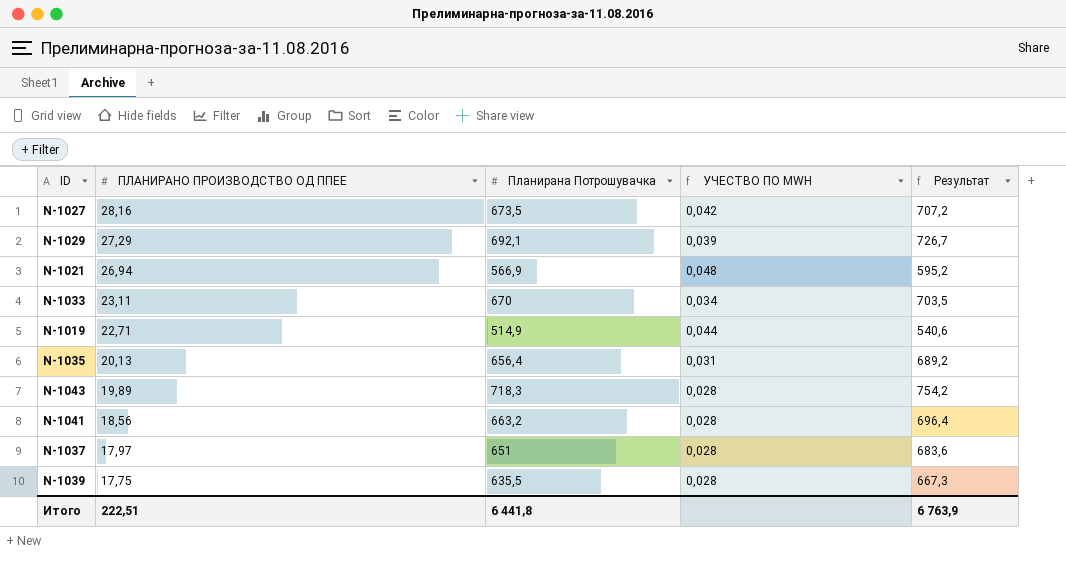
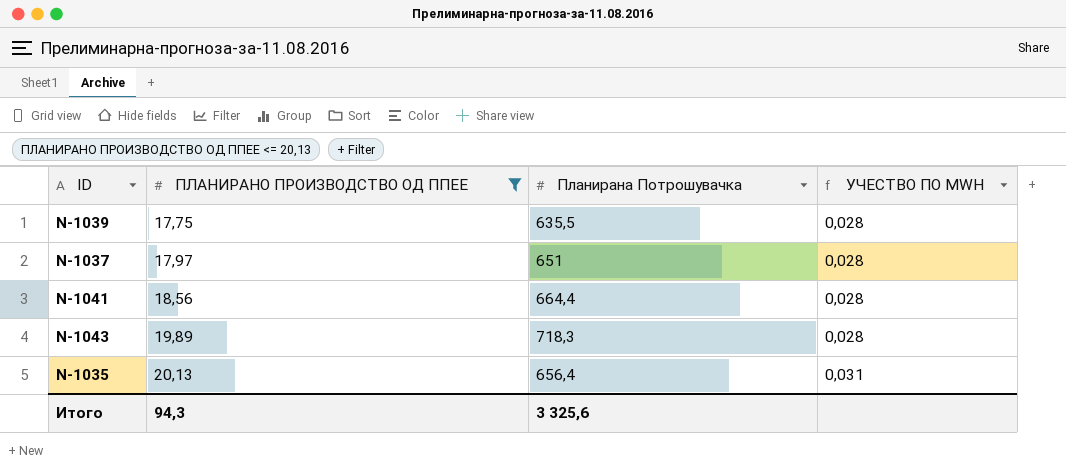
filter: none -> ПЛАНИРАНО ПРОИЗВОДСТВО ОД ППЕЕ <= 20,13
row order: ПЛАНИРАНО ПРОИЗВОДСТВО ОД ППЕЕ descending -> ПЛАНИРАНО ПРОИЗВОДСТВО ОД ППЕЕ ascending
column Результат | formula: [Планирана Потрошувачка] * 1,05 -> none
N-1041 | Планирана Потрошувачка: 663,2 -> 664,4
Итого | ПЛАНИРАНО ПРОИЗВОДСТВО ОД ППЕЕ: 222,51 -> 94,3
Итого | Планирана Потрошувачка: 6 441,8 -> 3 325,6

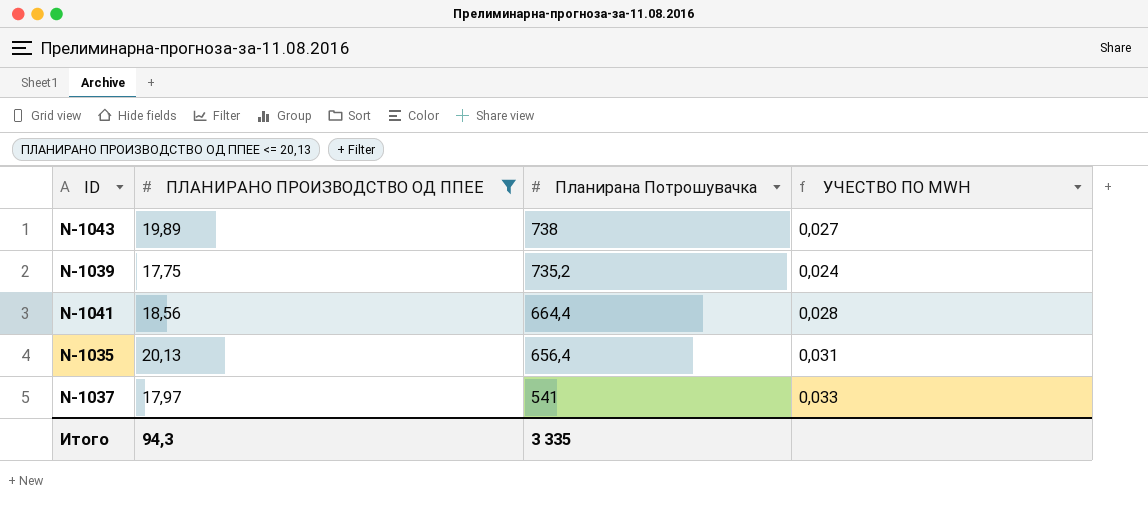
row order: ПЛАНИРАНО ПРОИЗВОДСТВО ОД ППЕЕ ascending -> Планирана Потрошувачка descending
N-1043 | Планирана Потрошувачка: 718,3 -> 738
N-1043 | УЧЕСТВО ПО MWH: 0,028 -> 0,027
N-1039 | Планирана Потрошувачка: 635,5 -> 735,2
N-1039 | УЧЕСТВО ПО MWH: 0,028 -> 0,024
N-1037 | Планирана Потрошувачка: 651 -> 541
N-1037 | УЧЕСТВО ПО MWH: 0,028 -> 0,033
Итого | Планирана Потрошувачка: 3 325,6 -> 3 335

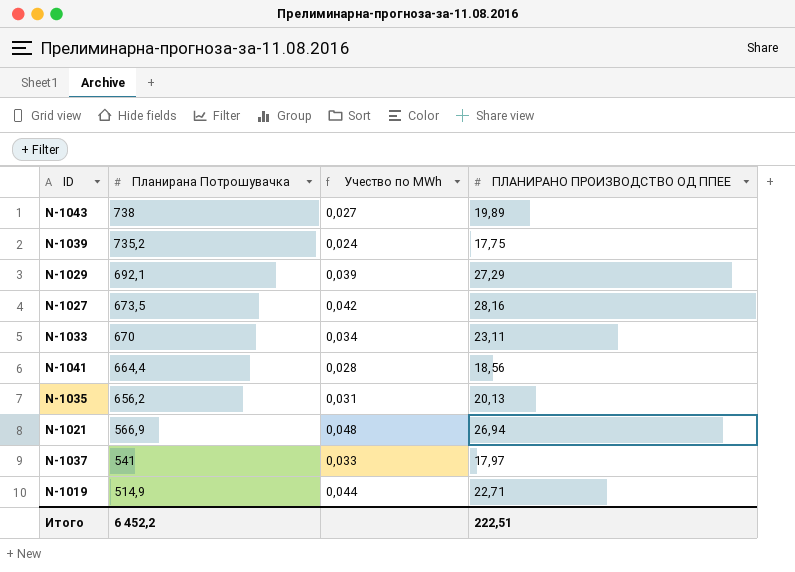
filter: ПЛАНИРАНО ПРОИЗВОДСТВО ОД ППЕЕ <= 20,13 -> none
column name: УЧЕСТВО ПО MWH -> Учество по MWh
column ПЛАНИРАНО ПРОИЗВОДСТВО ОД ППЕЕ | position: 2 -> 4
N-1035 | Планирана Потрошувачка: 656,4 -> 656,2
Итого | Планирана Потрошувачка: 3 335 -> 6 452,2
Итого | ПЛАНИРАНО ПРОИЗВОДСТВО ОД ППЕЕ: 94,3 -> 222,51

